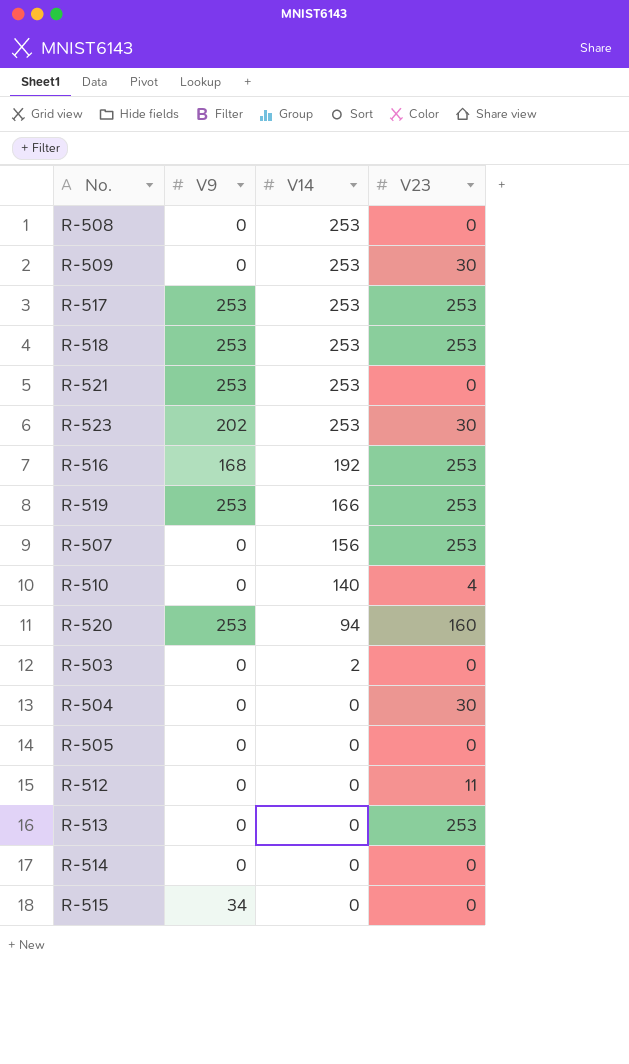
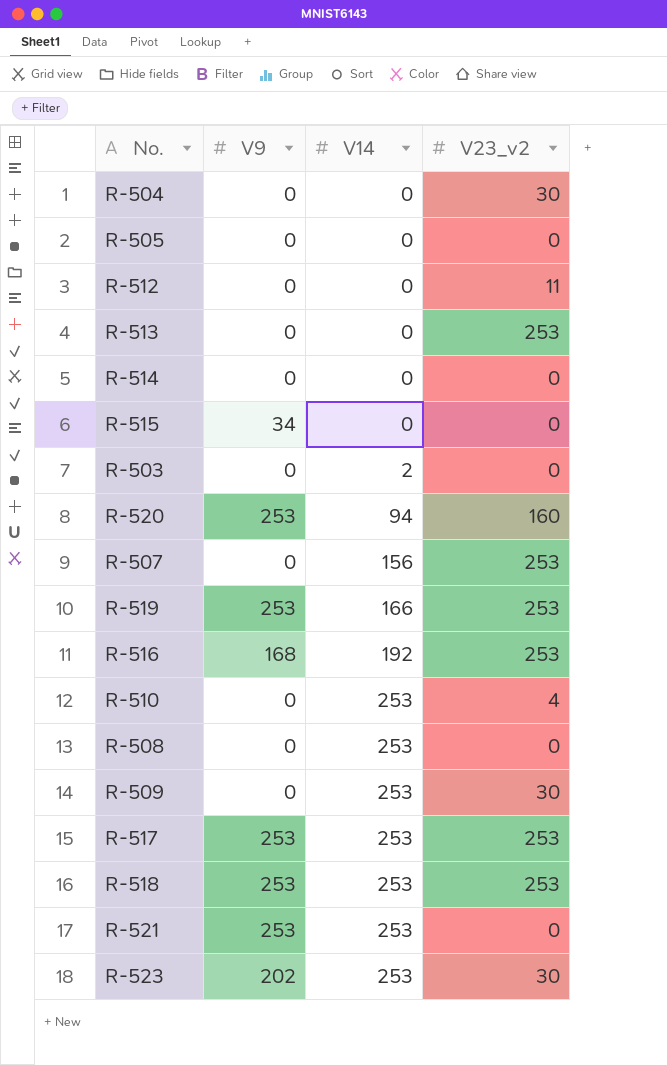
row order: V14 descending -> V14 ascending
column name: V23 -> V23_v2
R-510 | V14: 140 -> 253

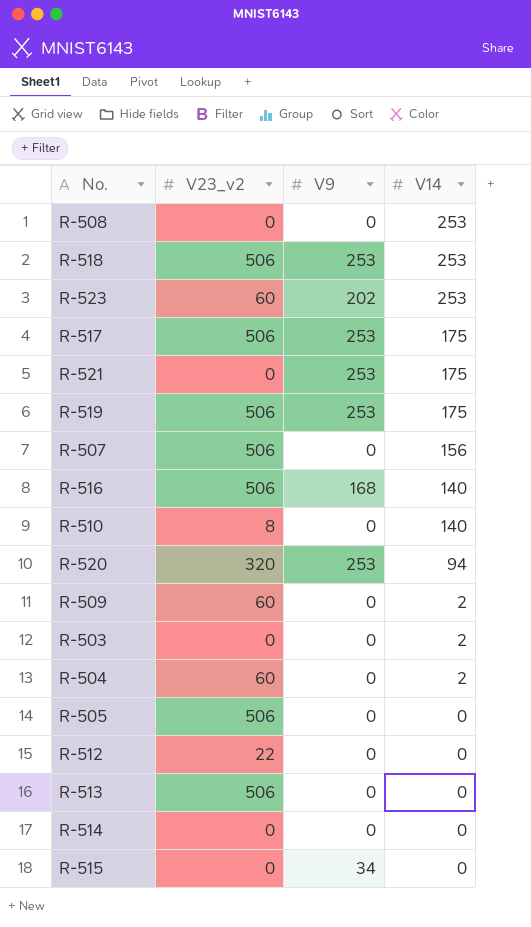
row order: V14 ascending -> V14 descending
column V23_v2 | position: 4 -> 2
R-518 | V23_v2: 253 -> 506
R-523 | V23_v2: 30 -> 60
R-517 | V23_v2: 253 -> 506
R-517 | V14: 253 -> 175
R-521 | V14: 253 -> 175
R-519 | V23_v2: 253 -> 506
R-519 | V14: 166 -> 175
R-507 | V23_v2: 253 -> 506
R-516 | V23_v2: 253 -> 506
R-516 | V14: 192 -> 140
R-510 | V23_v2: 4 -> 8
R-510 | V14: 253 -> 140
R-520 | V23_v2: 160 -> 320
R-509 | V23_v2: 30 -> 60
R-509 | V14: 253 -> 2
R-504 | V23_v2: 30 -> 60
R-504 | V14: 0 -> 2
R-505 | V23_v2: 0 -> 506
R-512 | V23_v2: 11 -> 22
R-513 | V23_v2: 253 -> 506

